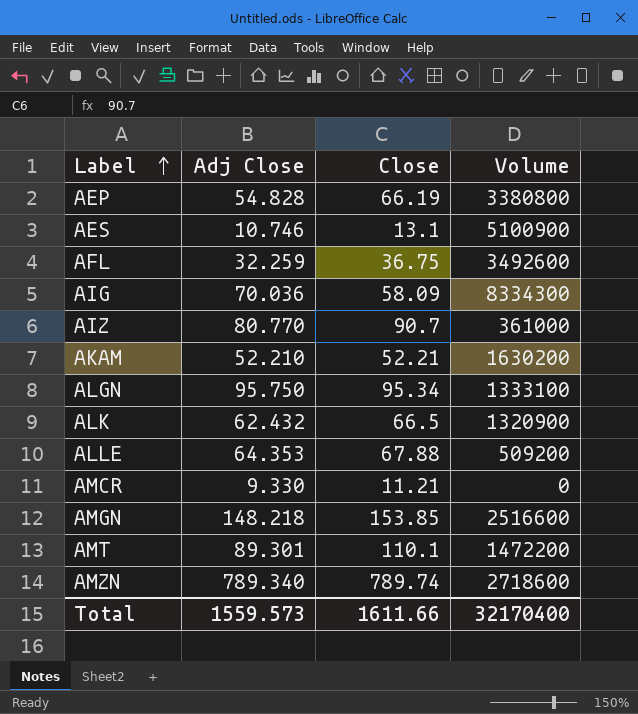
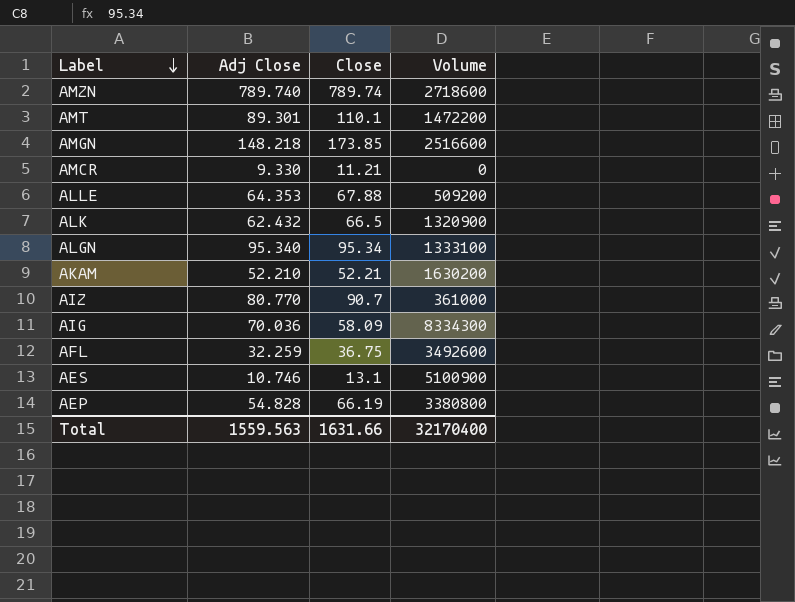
row order: Label ascending -> Label descending
AMZN | Adj Close: 789.340 -> 789.740
AMGN | Close: 153.85 -> 173.85
ALGN | Adj Close: 95.750 -> 95.340
Total | Adj Close: 1559.573 -> 1559.563
Total | Close: 1611.66 -> 1631.66

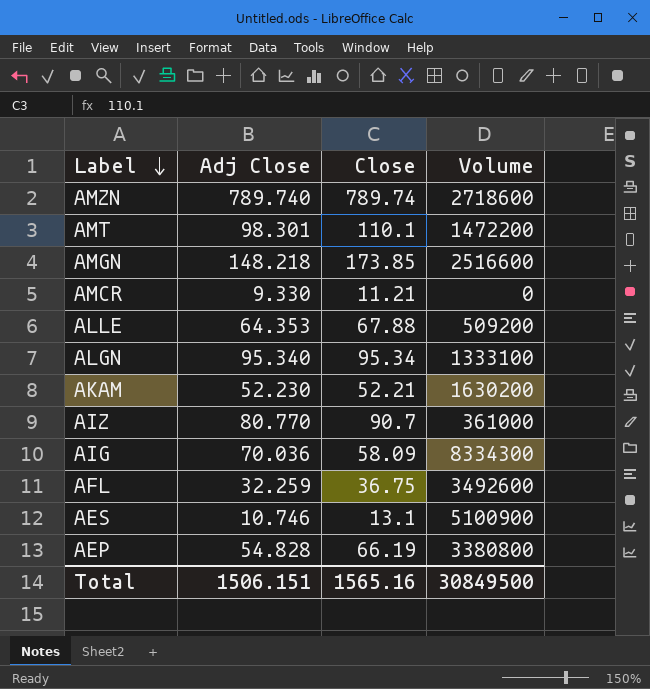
row ALK: 62.432 | 66.5 | 1320900 -> none
AMT | Adj Close: 89.301 -> 98.301
AKAM | Adj Close: 52.210 -> 52.230
Total | Adj Close: 1559.563 -> 1506.151
Total | Close: 1631.66 -> 1565.16
Total | Volume: 32170400 -> 30849500

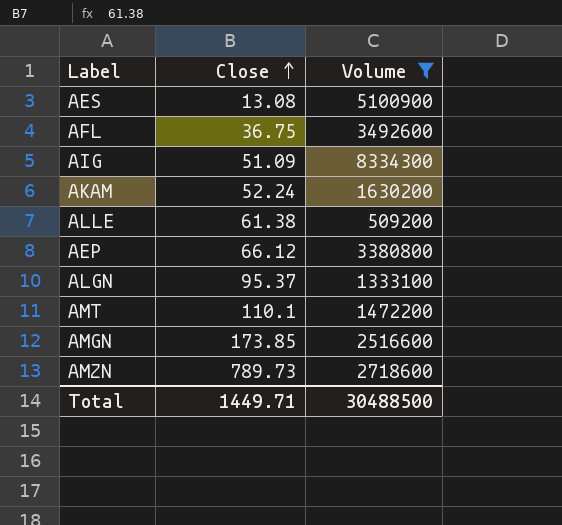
filter: none -> Volume >= 509200
row order: Label descending -> Close ascending
column Adj Close | position: 2 -> none
AES | Close: 13.1 -> 13.08
AIG | Close: 58.09 -> 51.09
AKAM | Close: 52.21 -> 52.24
ALLE | Close: 67.88 -> 61.38
AEP | Close: 66.19 -> 66.12
ALGN | Close: 95.34 -> 95.37
AMZN | Close: 789.74 -> 789.73
Total | Close: 1565.16 -> 1449.71
Total | Volume: 30849500 -> 30488500

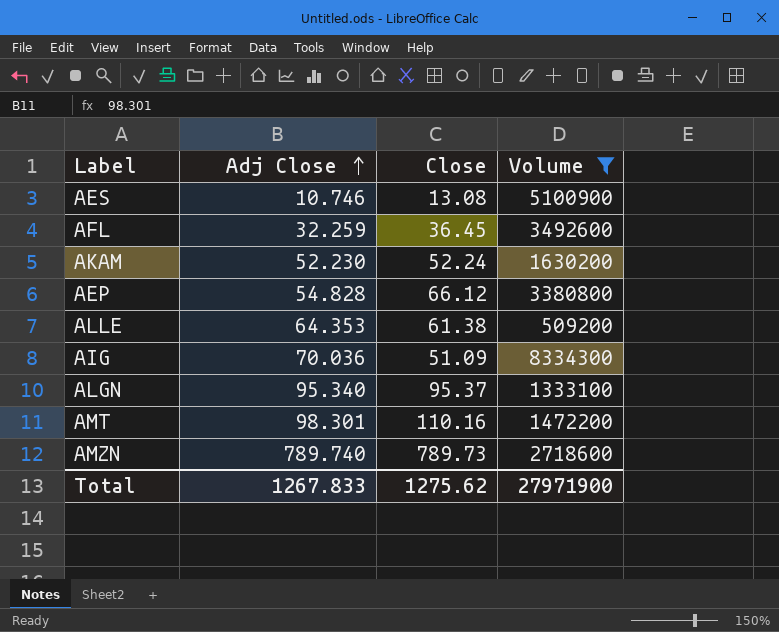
row order: Close ascending -> Adj Close ascending
column Adj Close | position: none -> 2
row AMGN: 173.85 | 2516600 -> none
AFL | Close: 36.75 -> 36.45
AMT | Close: 110.1 -> 110.16
Total | Close: 1449.71 -> 1275.62
Total | Volume: 30488500 -> 27971900

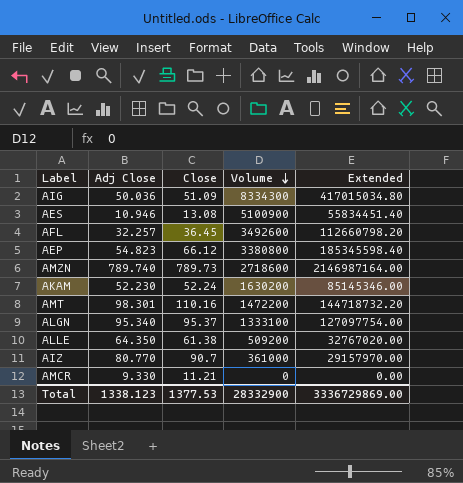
filter: Volume >= 509200 -> none
row order: Adj Close ascending -> Volume descending
column Extended | formula: none -> [Adj Close] * [Volume]
AIG | Adj Close: 70.036 -> 50.036
AES | Adj Close: 10.746 -> 10.946
AFL | Adj Close: 32.259 -> 32.257
AEP | Adj Close: 54.828 -> 54.823
ALLE | Adj Close: 64.353 -> 64.350
Total | Adj Close: 1267.833 -> 1338.123
Total | Close: 1275.62 -> 1377.53
Total | Volume: 27971900 -> 28332900

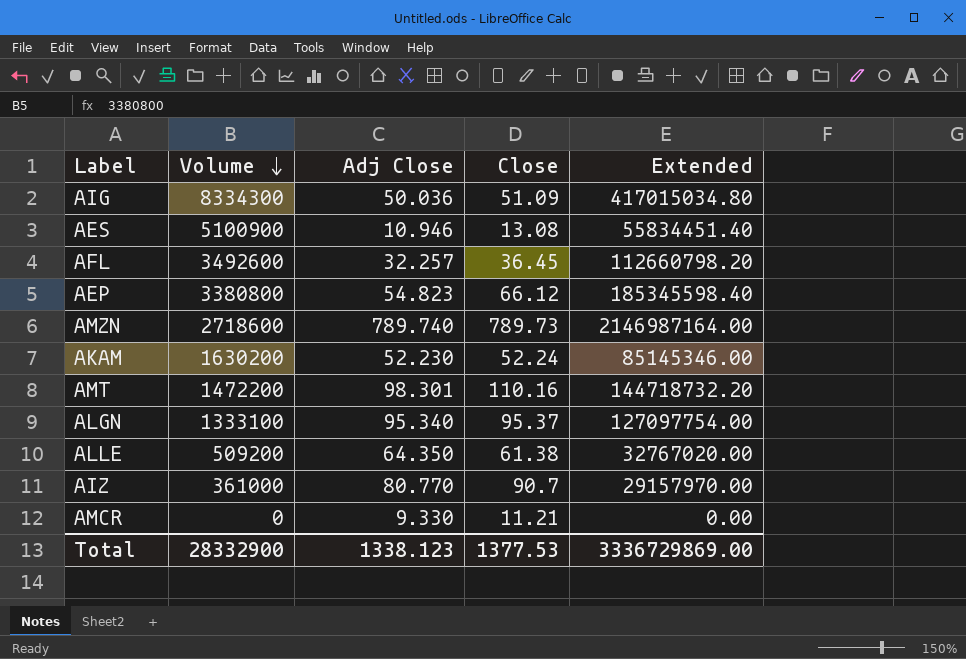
column Volume | position: 4 -> 2

